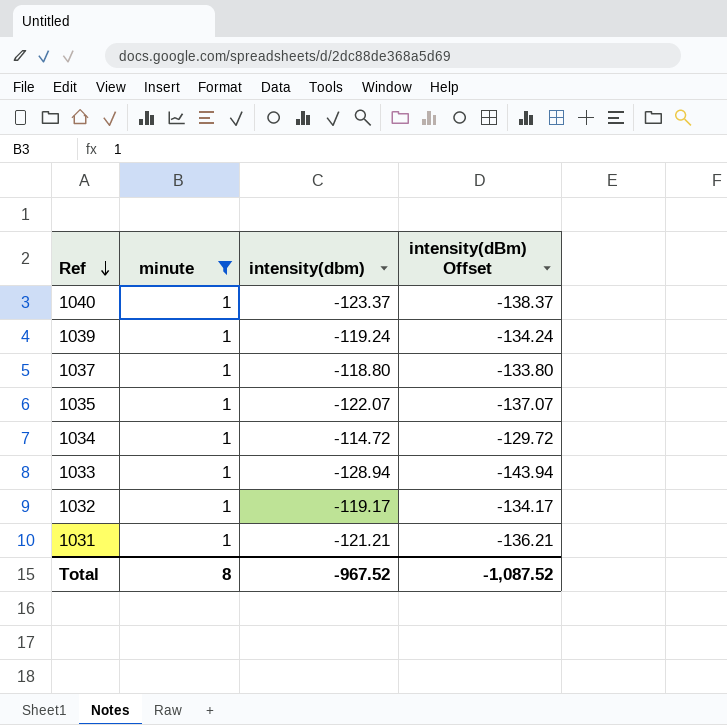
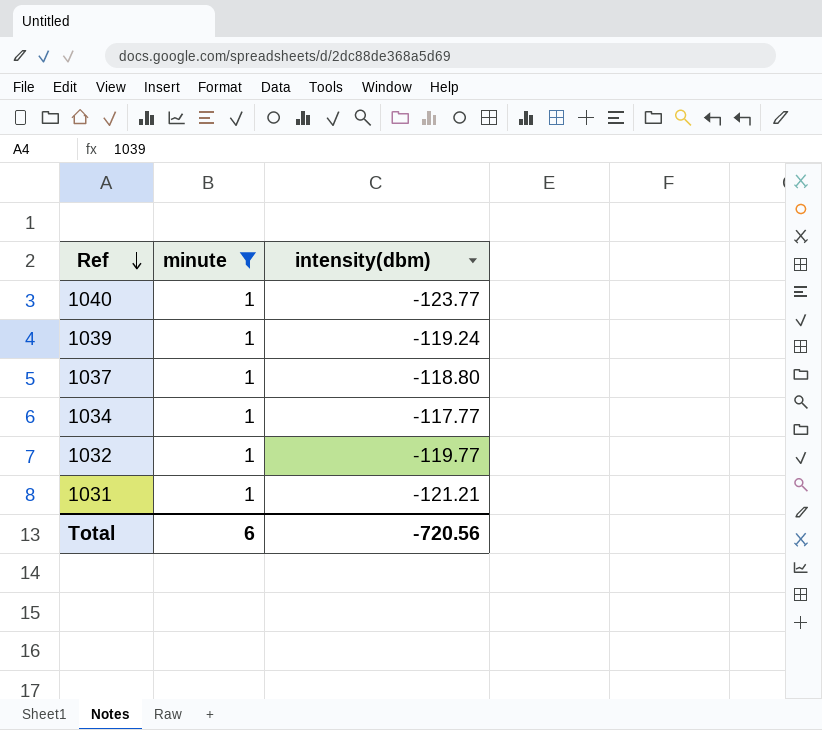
column intensity(dBm) Offset | formula: [intensity(dbm)] - 15 -> none
row 1035: 1 | -122.07 | -137.07 -> none
row 1033: 1 | -128.94 | -143.94 -> none
1040 | intensity(dbm): -123.37 -> -123.77
1034 | intensity(dbm): -114.72 -> -117.77
1032 | intensity(dbm): -119.17 -> -119.77
Total | minute: 8 -> 6
Total | intensity(dbm): -967.52 -> -720.56

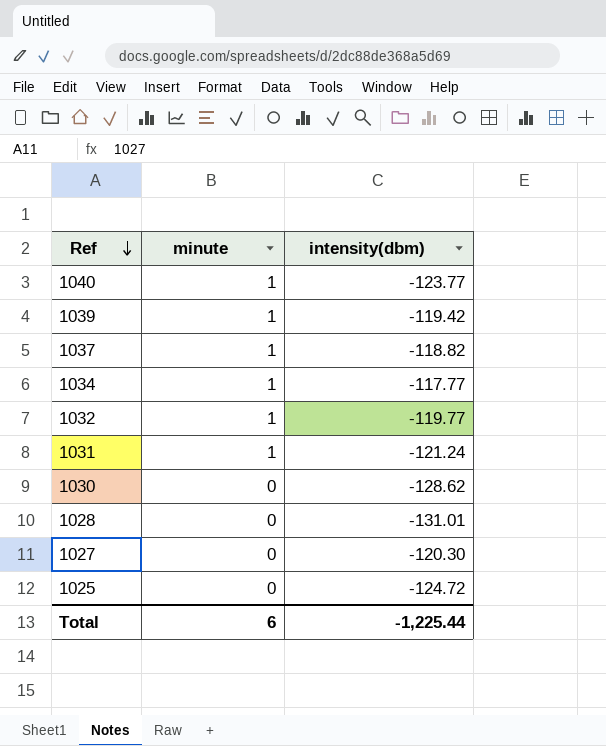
filter: minute = 1 -> none
1039 | intensity(dbm): -119.24 -> -119.42
1037 | intensity(dbm): -118.80 -> -118.82
1031 | intensity(dbm): -121.21 -> -121.24
Total | intensity(dbm): -720.56 -> -1,225.44

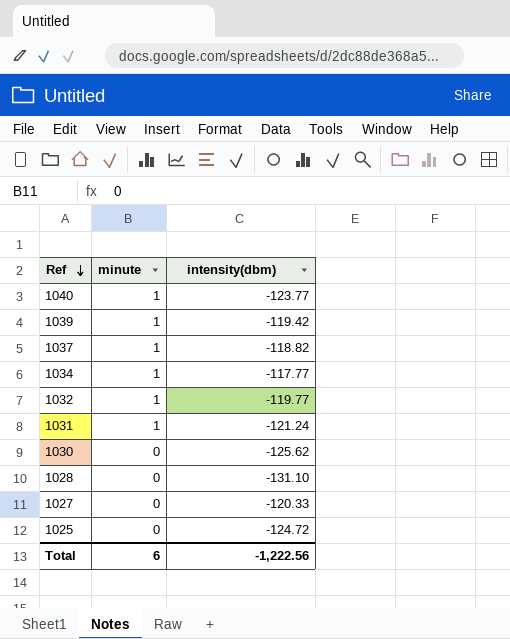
1030 | intensity(dbm): -128.62 -> -125.62
1028 | intensity(dbm): -131.01 -> -131.10
1027 | intensity(dbm): -120.30 -> -120.33
Total | intensity(dbm): -1,225.44 -> -1,222.56

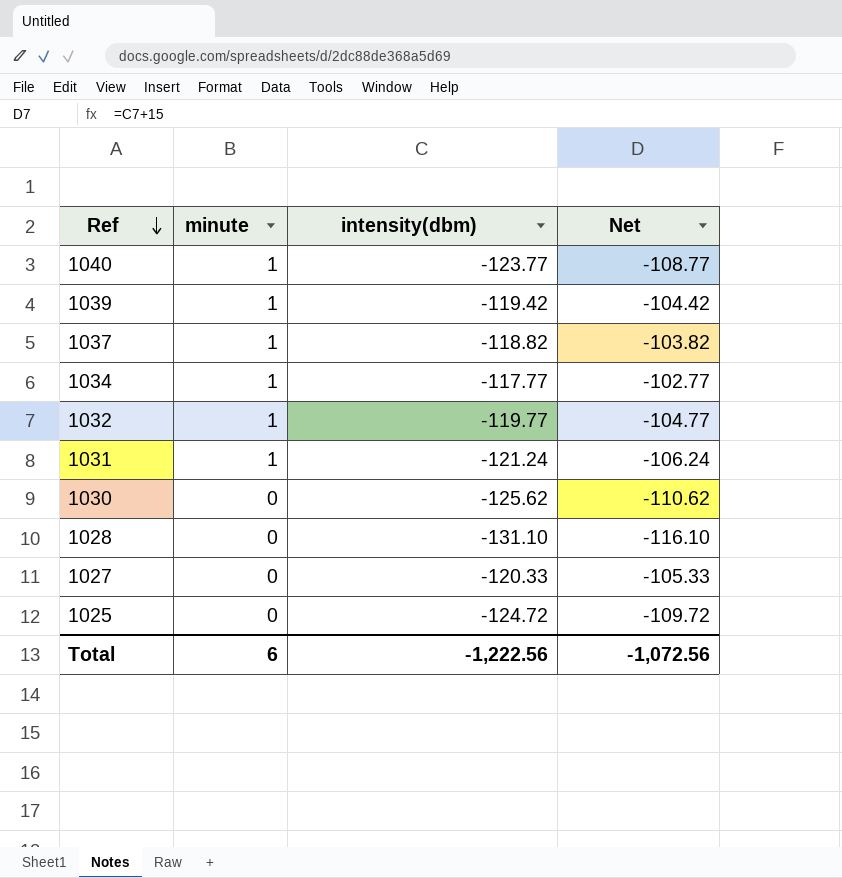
column Net | formula: none -> [intensity(dbm)] + 15

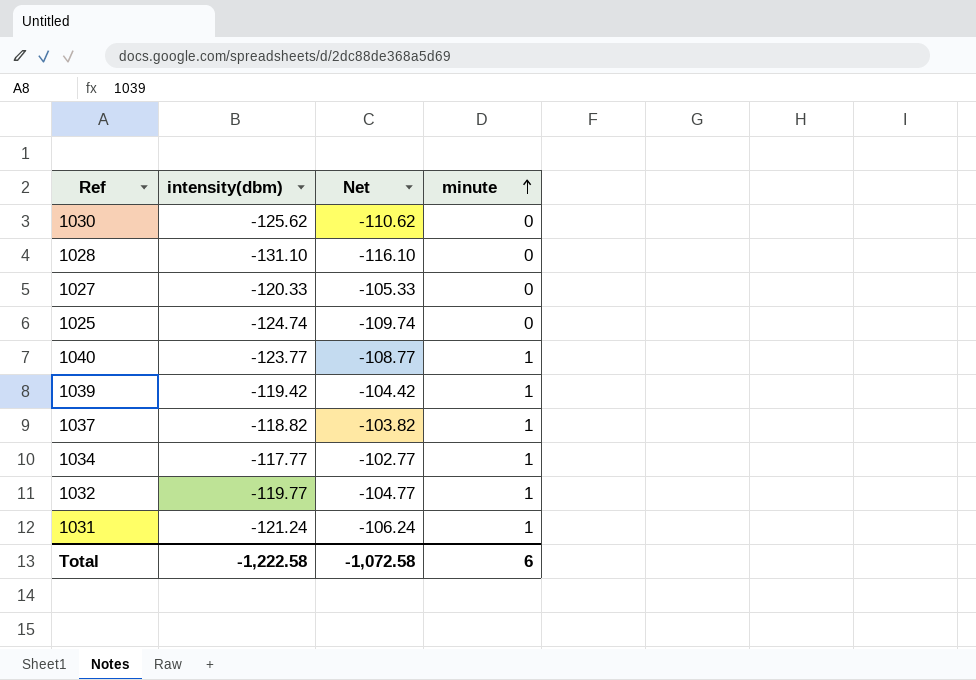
row order: Ref descending -> minute ascending
column minute | position: 2 -> 4
1025 | intensity(dbm): -124.72 -> -124.74
1025 | Net: -109.72 -> -109.74
Total | intensity(dbm): -1,222.56 -> -1,222.58
Total | Net: -1,072.56 -> -1,072.58

